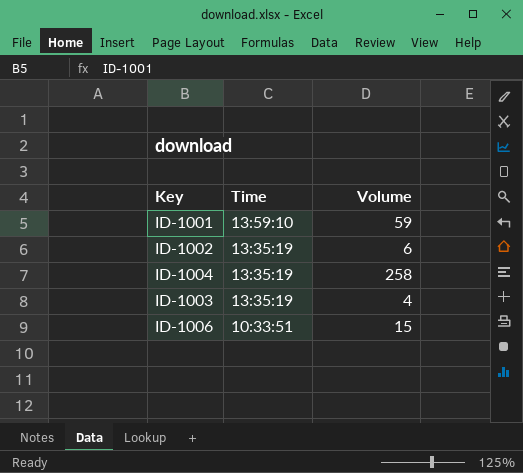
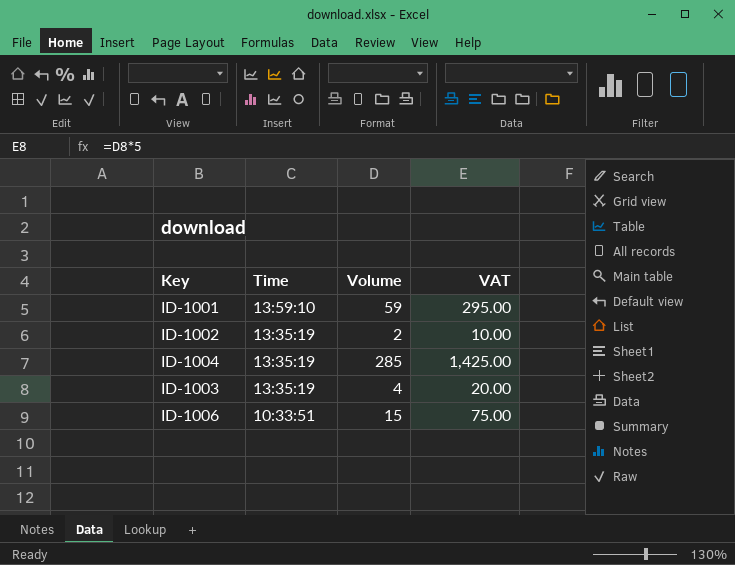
column VAT | formula: none -> [Volume] * 5
ID-1002 | Volume: 6 -> 2
ID-1004 | Volume: 258 -> 285

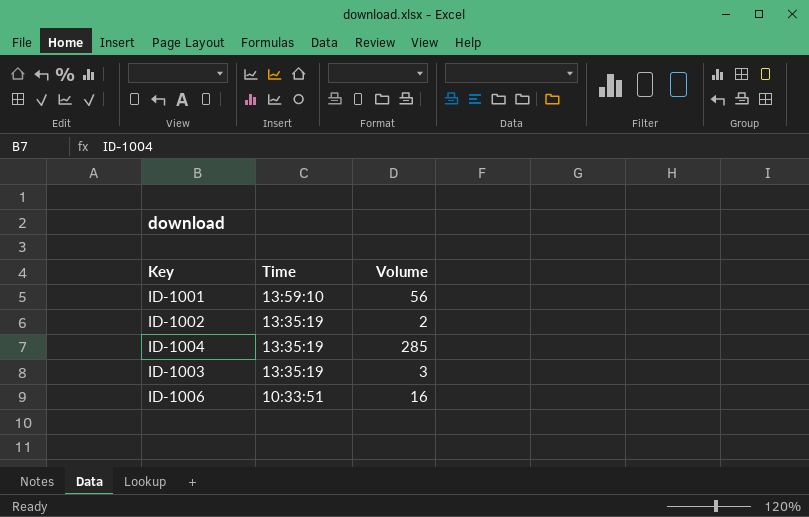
column VAT | formula: [Volume] * 5 -> none
ID-1001 | Volume: 59 -> 56
ID-1003 | Volume: 4 -> 3
ID-1006 | Volume: 15 -> 16

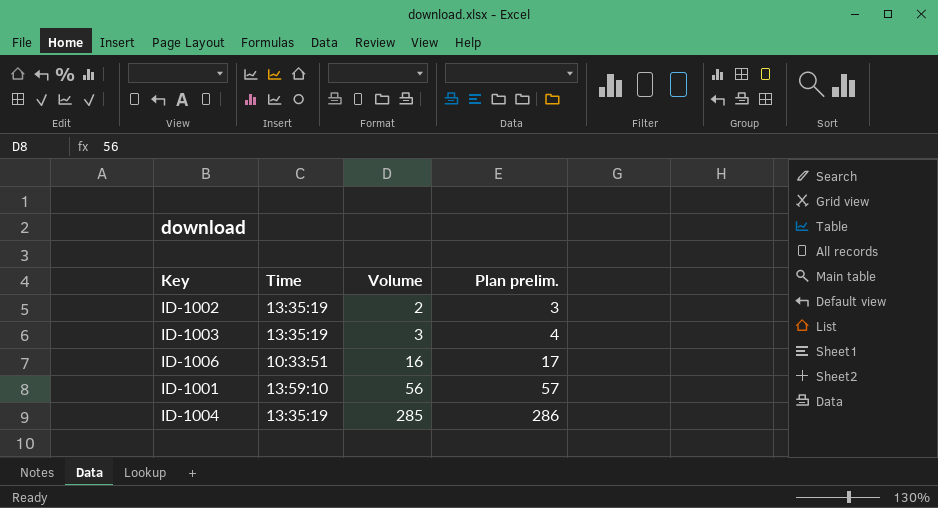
row order: Time descending -> Volume ascending
column Plan prelim. | formula: none -> [Volume] + 1

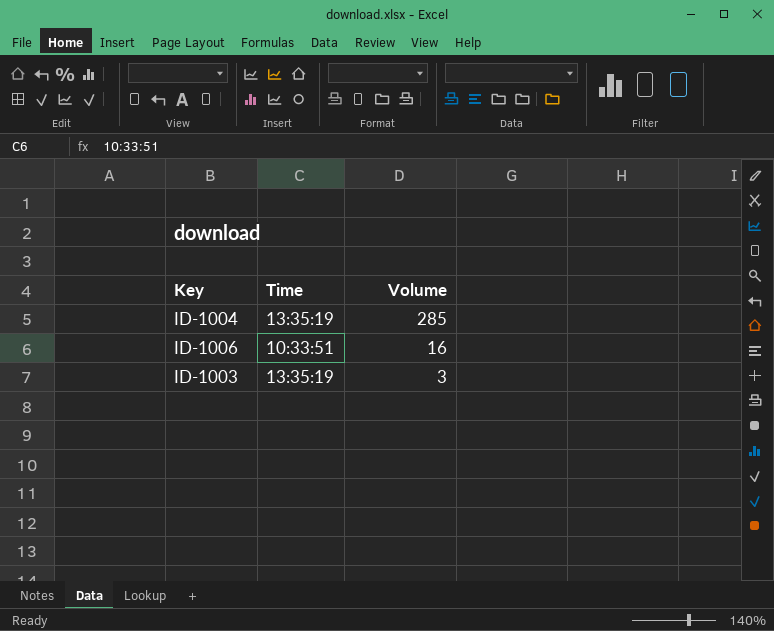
row order: Volume ascending -> Volume descending
column Plan prelim. | formula: [Volume] + 1 -> none
row ID-1002: 13:35:19 | 2 | 3 -> none
row ID-1001: 13:59:10 | 56 | 57 -> none

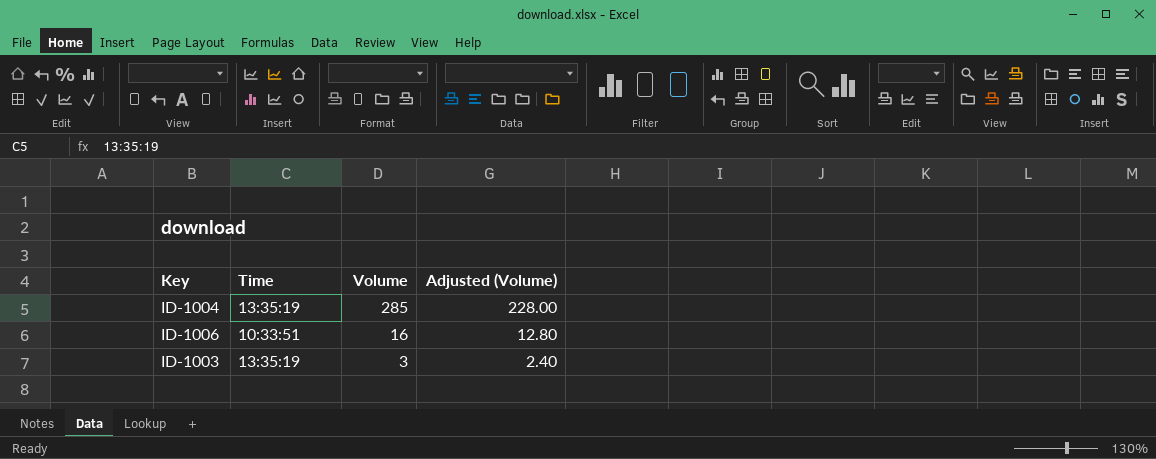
column Adjusted (Volume) | formula: none -> [Volume] * 0.8

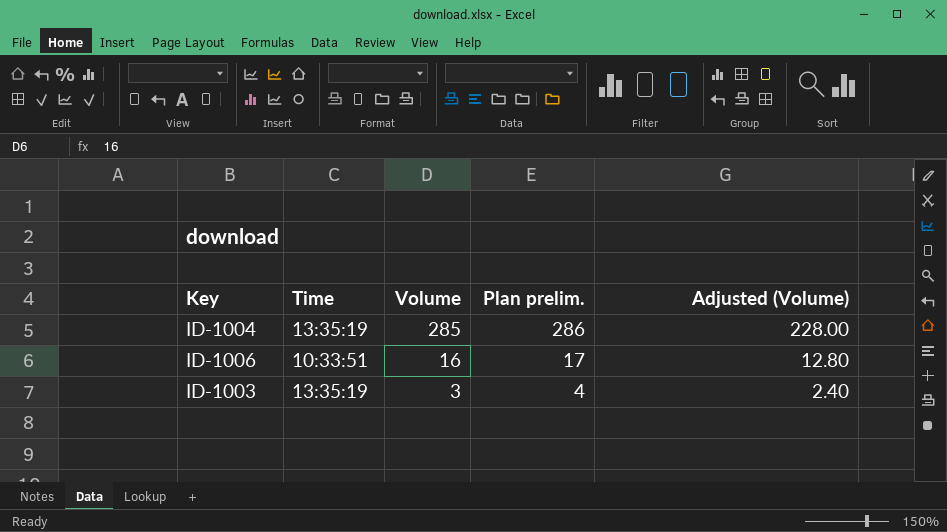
column Plan prelim. | formula: none -> [Volume] + 1

